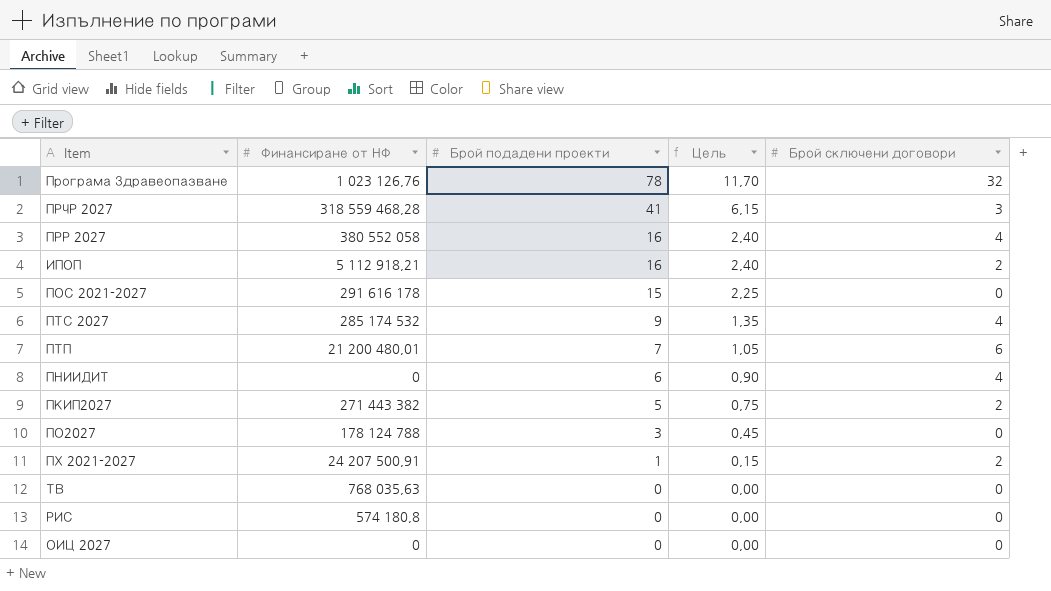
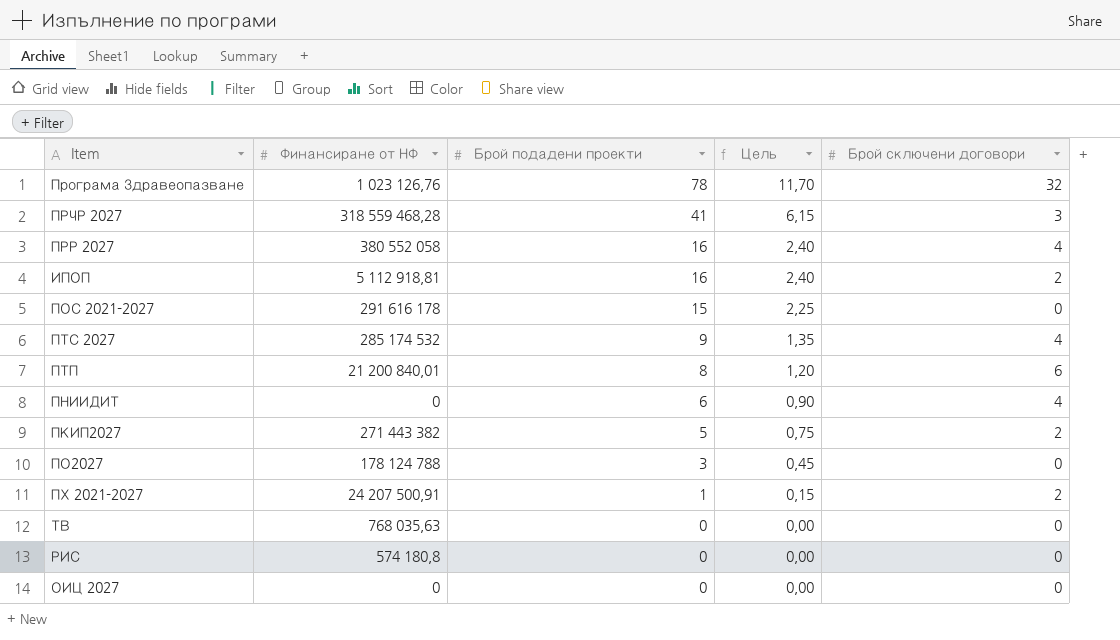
ИПОП | Финансиране от НФ: 5 112 918,21 -> 5 112 918,81
ПТП | Финансиране от НФ: 21 200 480,01 -> 21 200 840,01
ПТП | Брой подадени проекти: 7 -> 8
ПТП | Цель: 1,05 -> 1,20

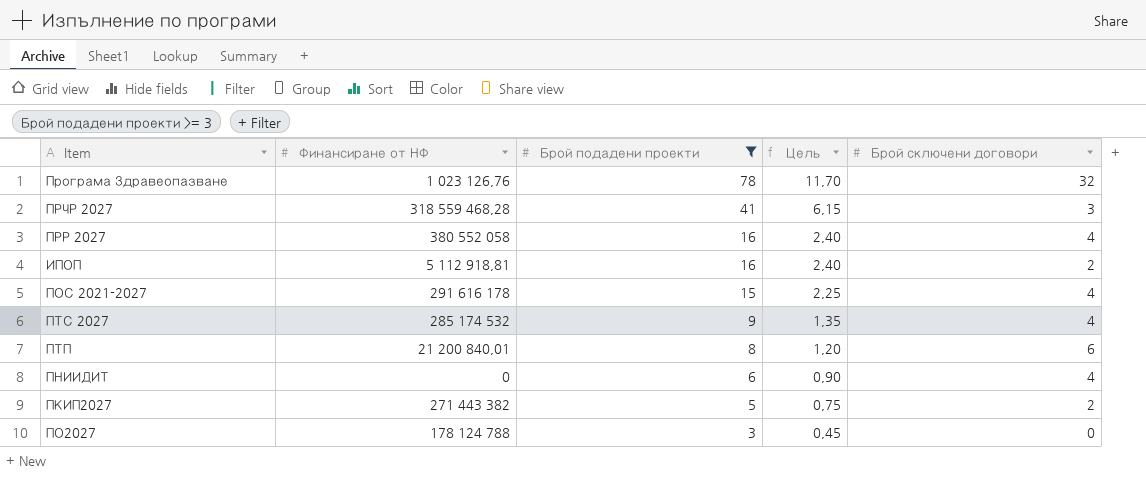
filter: none -> Брой подадени проекти >= 3
ПОС 2021-2027 | Брой сключени договори: 0 -> 4

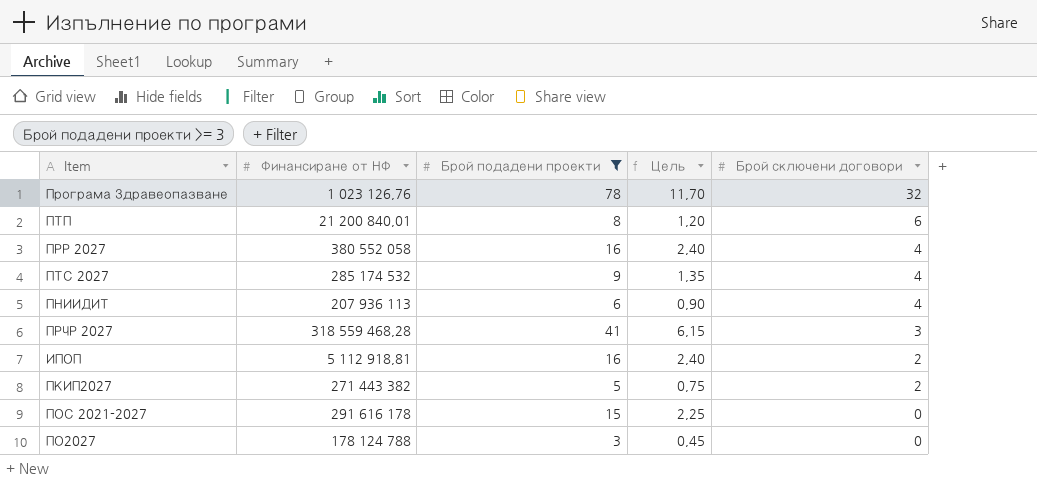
row order: Брой подадени проекти descending -> Брой сключени договори descending
ПНИИДИТ | Финансиране от НФ: 0 -> 207 936 113
ПОС 2021-2027 | Брой сключени договори: 4 -> 0

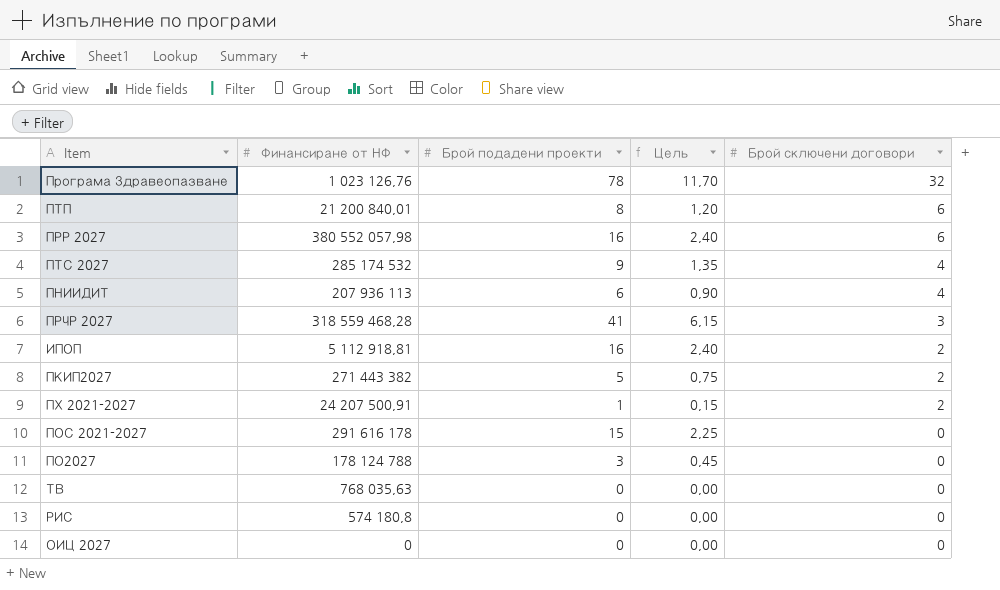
filter: Брой подадени проекти >= 3 -> none
ПРР 2027 | Финансиране от НФ: 380 552 058 -> 380 552 057,98
ПРР 2027 | Брой сключени договори: 4 -> 6

